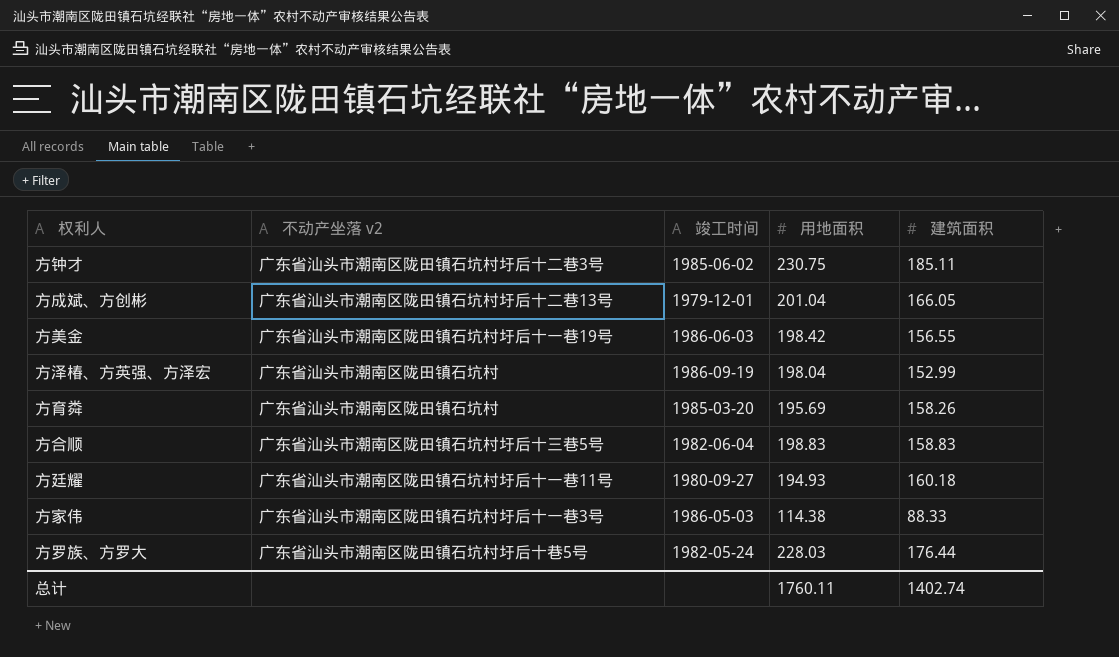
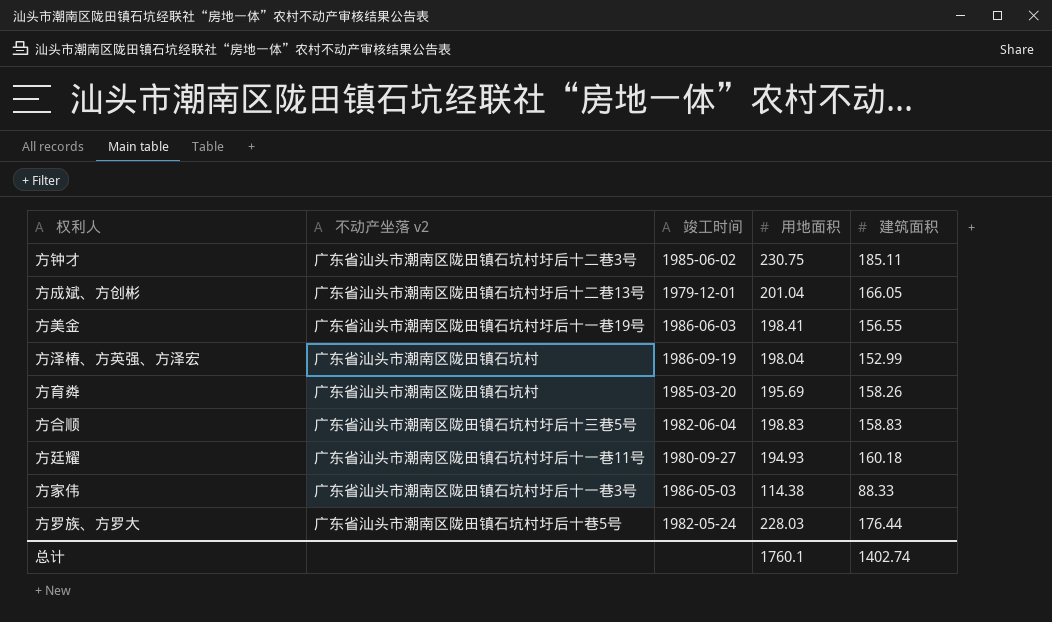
方美金 | 用地面积: 198.42 -> 198.41
总计 | 用地面积: 1760.11 -> 1760.1

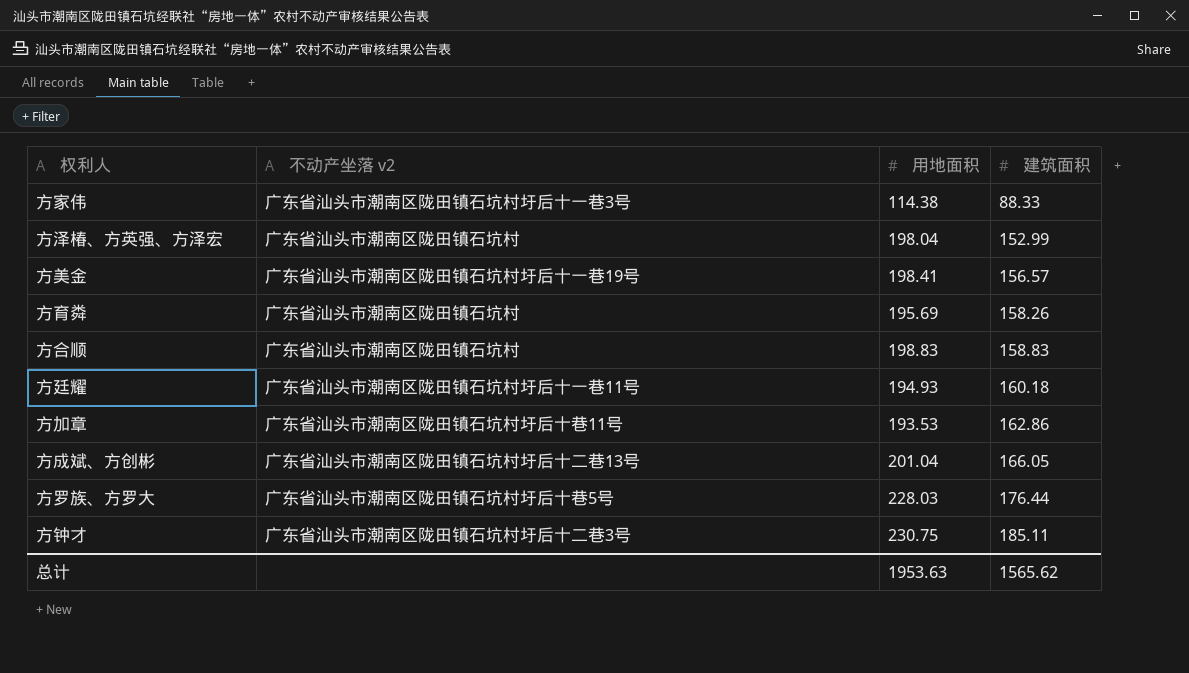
row order: none -> 建筑面积 ascending
column 竣工时间 | position: 3 -> none
方美金 | 建筑面积: 156.55 -> 156.57
方合顺 | 不动产坐落 v2: 广东省汕头市潮南区陇田镇石坑村圩后十三巷5号 -> 广东省汕头市潮南区陇田镇石坑村
row 方加章: none -> 广东省汕头市潮南区陇田镇石坑村圩后十巷11号 | 193.53 | 162.86
总计 | 用地面积: 1760.1 -> 1953.63
总计 | 建筑面积: 1402.74 -> 1565.62

